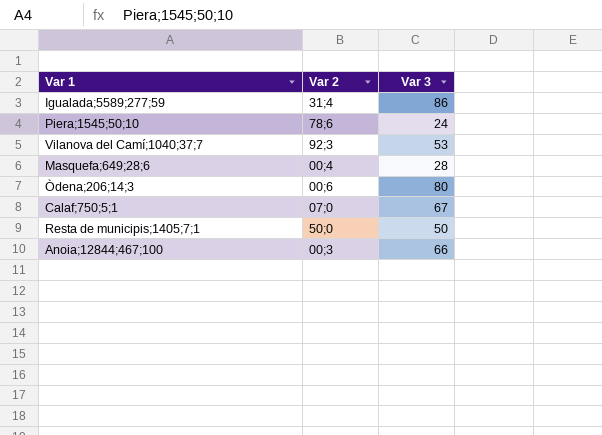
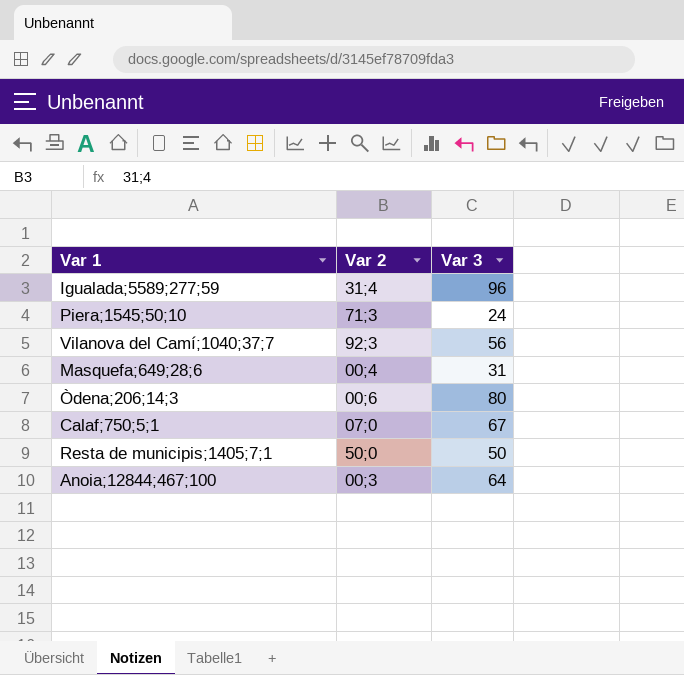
Igualada;5589;277;59 | Var 3: 86 -> 96
Piera;1545;50;10 | Var 2: 78;6 -> 71;3
Vilanova del Camí;1040;37;7 | Var 3: 53 -> 56
Masquefa;649;28;6 | Var 3: 28 -> 31
Anoia;12844;467;100 | Var 3: 66 -> 64

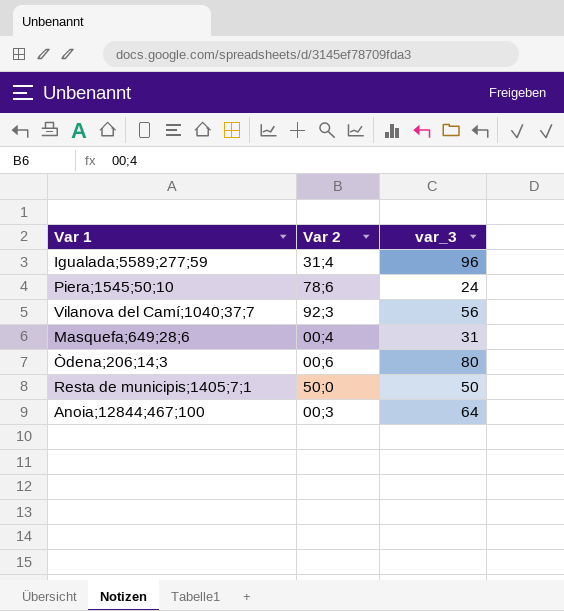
column name: Var 3 -> var_3
row Calaf;750;5;1: 07;0 | 67 -> none
Piera;1545;50;10 | Var 2: 71;3 -> 78;6

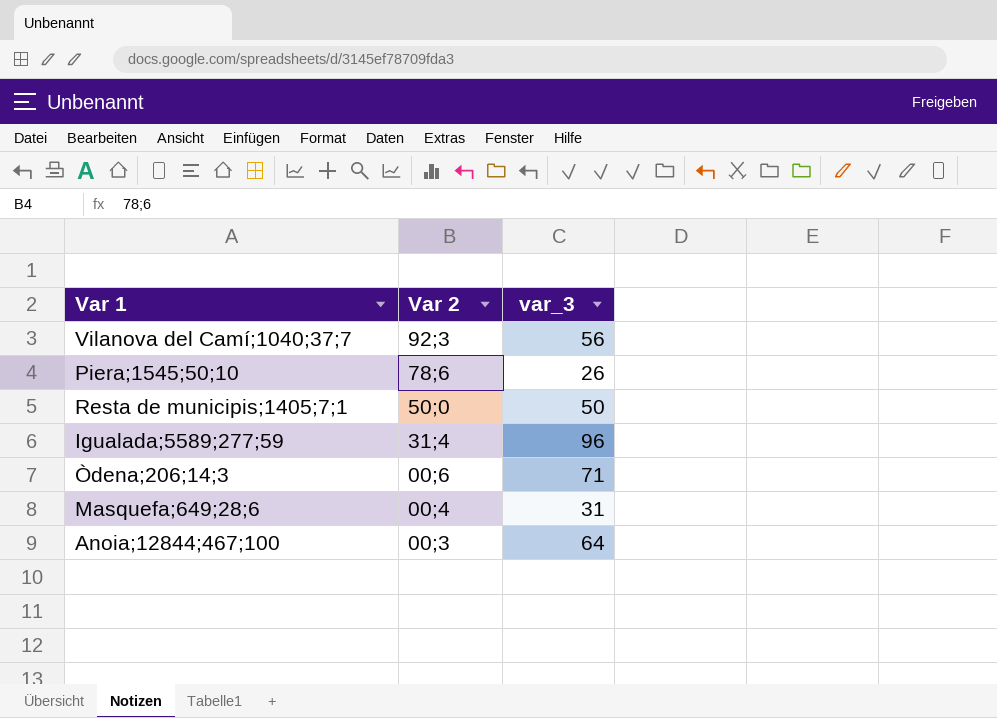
row order: none -> Var 2 descending
Piera;1545;50;10 | var_3: 24 -> 26
Òdena;206;14;3 | var_3: 80 -> 71

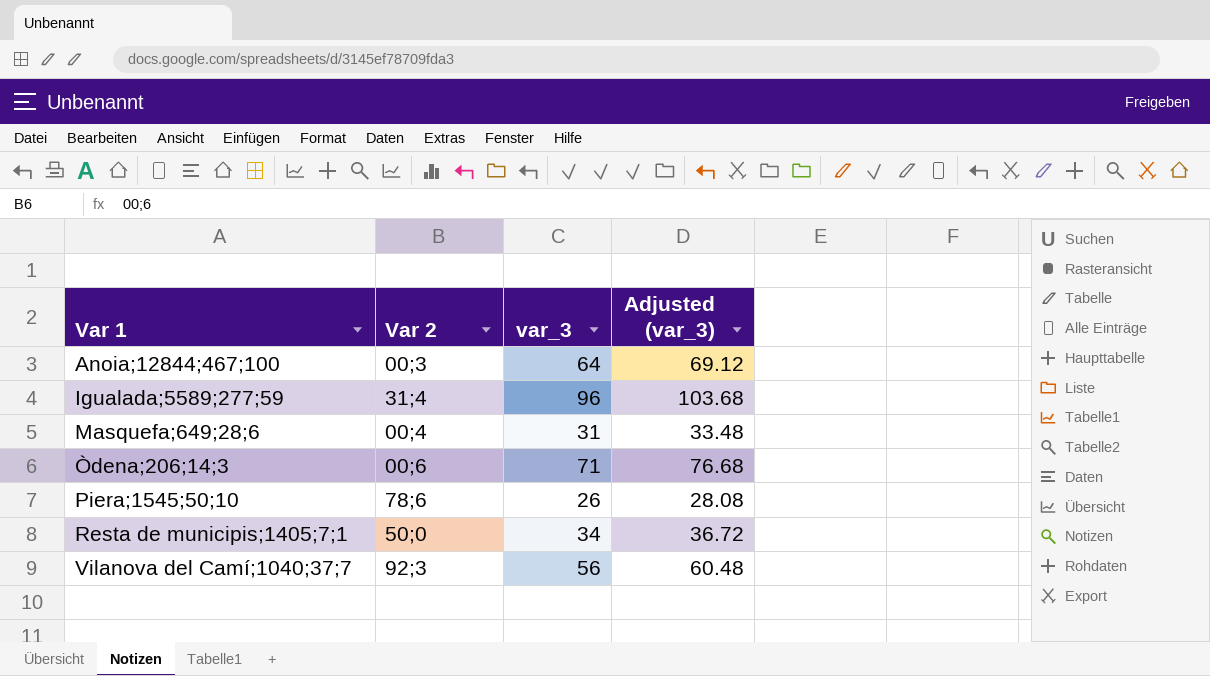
row order: Var 2 descending -> Var 1 ascending
column Adjusted (var_3) | formula: none -> [var_3] * 1.08
Resta de municipis;1405;7;1 | var_3: 50 -> 34

